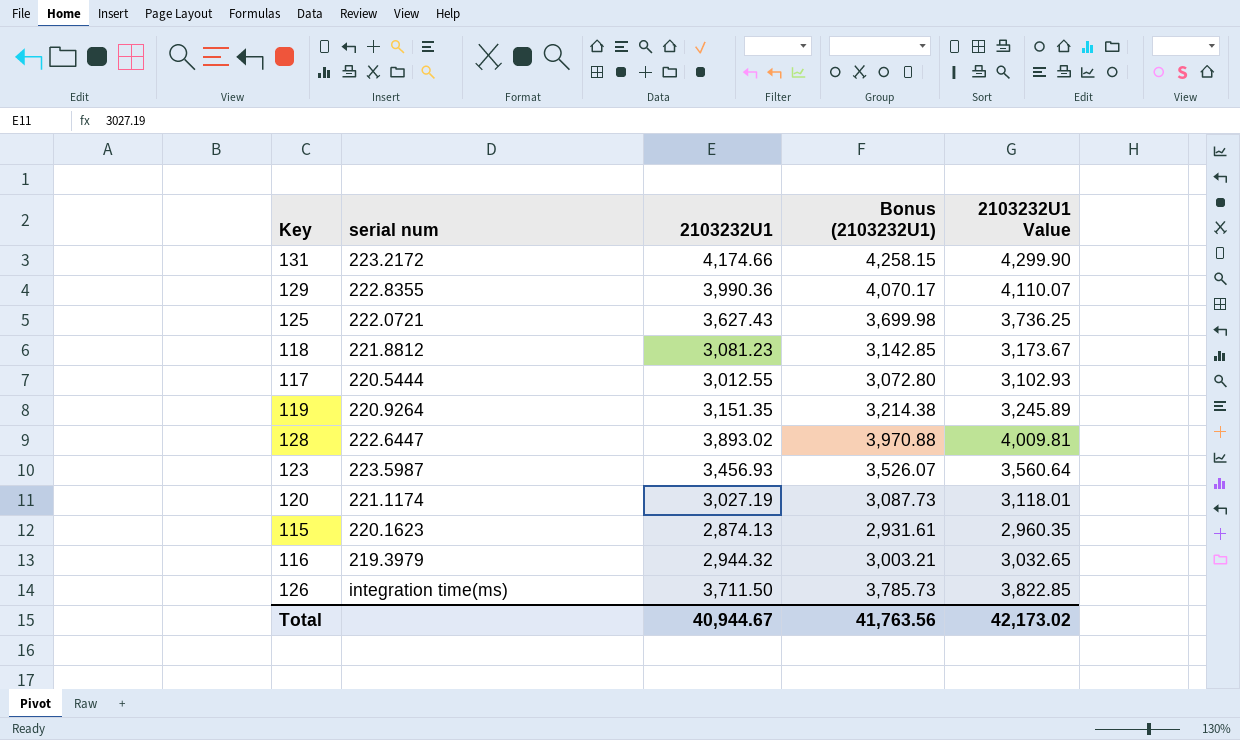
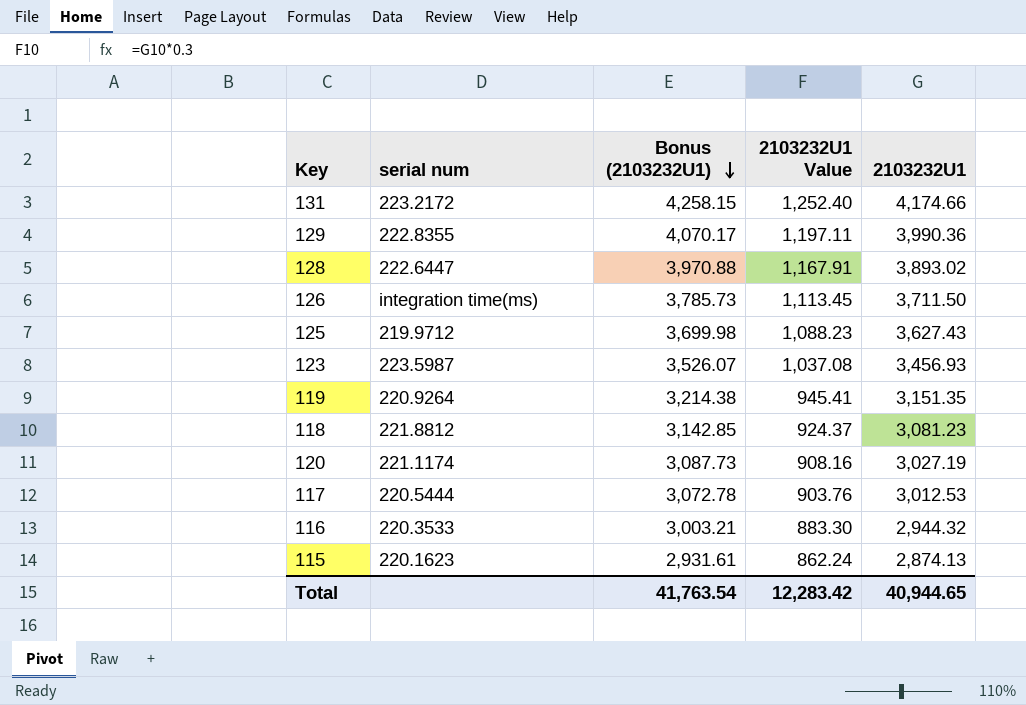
row order: none -> Bonus (2103232U1) descending
column 2103232U1 Value | formula: [2103232U1] * 1.03 -> [2103232U1] * 0.3
column 2103232U1 | position: 3 -> 5
125 | serial num: 222.0721 -> 219.9712
117 | Bonus (2103232U1): 3,072.80 -> 3,072.78
117 | 2103232U1: 3,012.55 -> 3,012.53
116 | serial num: 219.3979 -> 220.3533
Total | Bonus (2103232U1): 41,763.56 -> 41,763.54
Total | 2103232U1 Value: 42,173.02 -> 12,283.42
Total | 2103232U1: 40,944.67 -> 40,944.65

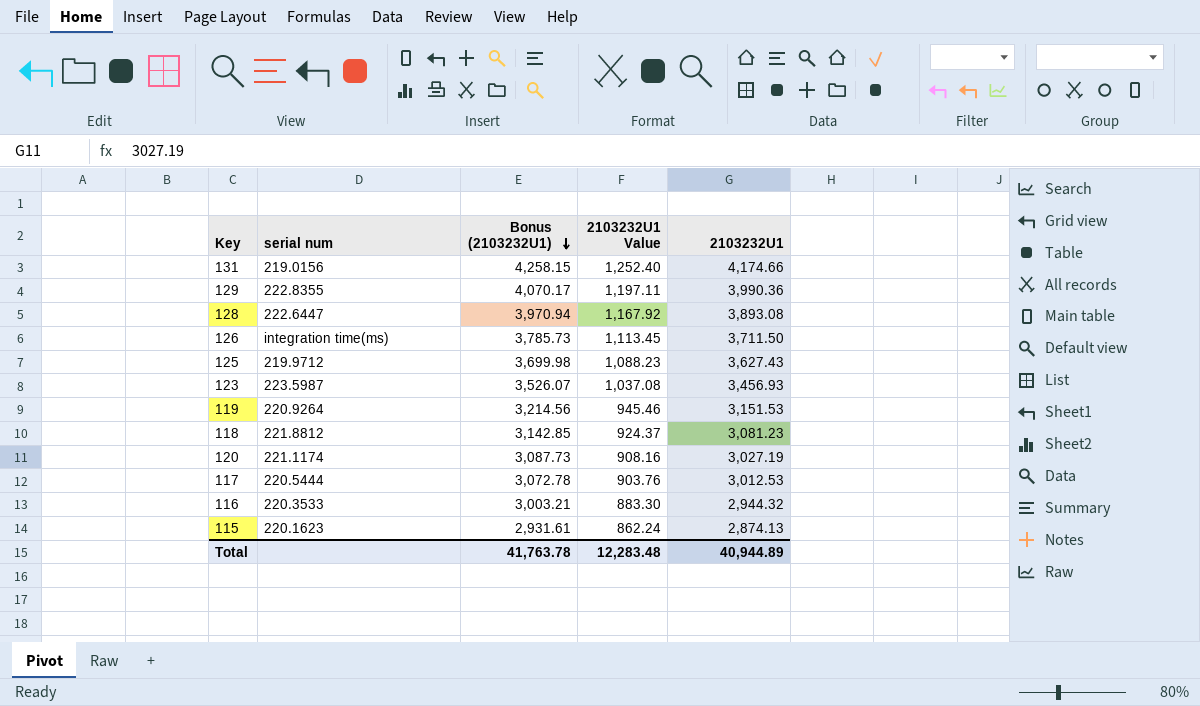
131 | serial num: 223.2172 -> 219.0156
128 | Bonus (2103232U1): 3,970.88 -> 3,970.94
128 | 2103232U1 Value: 1,167.91 -> 1,167.92
128 | 2103232U1: 3,893.02 -> 3,893.08
119 | Bonus (2103232U1): 3,214.38 -> 3,214.56
119 | 2103232U1 Value: 945.41 -> 945.46
119 | 2103232U1: 3,151.35 -> 3,151.53
Total | Bonus (2103232U1): 41,763.54 -> 41,763.78
Total | 2103232U1 Value: 12,283.42 -> 12,283.48
Total | 2103232U1: 40,944.65 -> 40,944.89

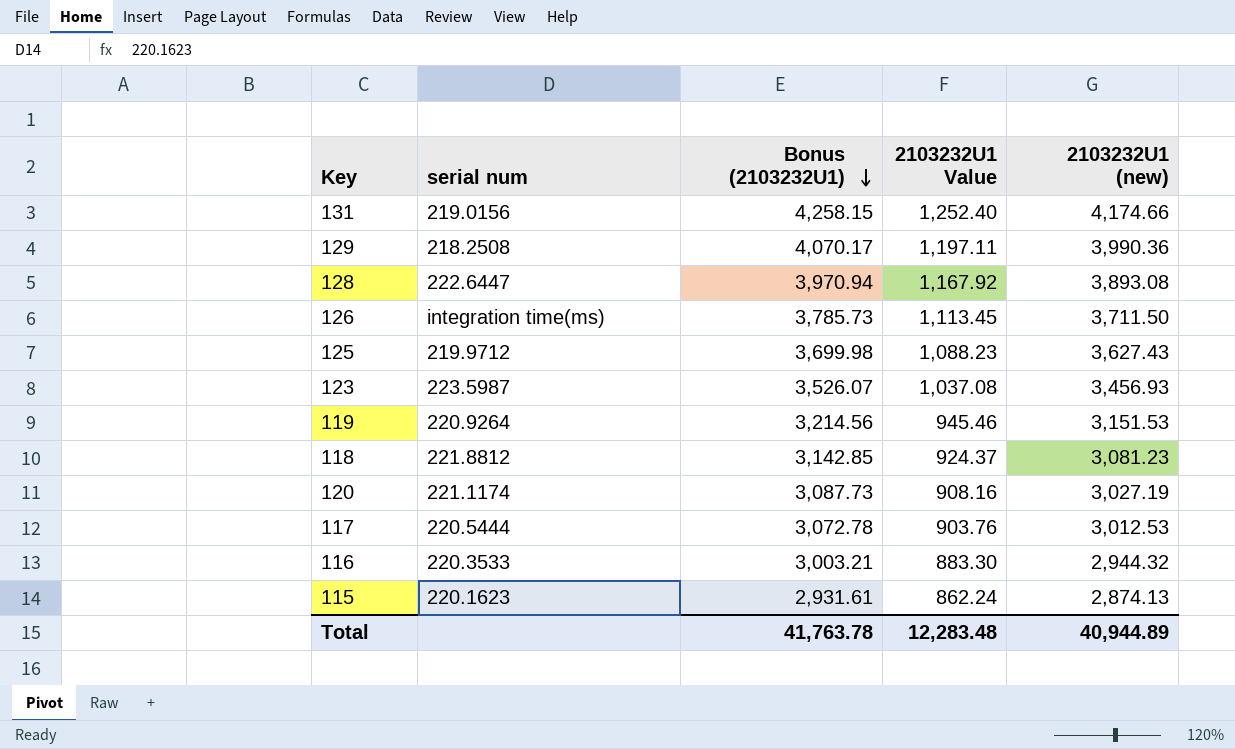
column name: 2103232U1 -> 2103232U1 (new)
129 | serial num: 222.8355 -> 218.2508

